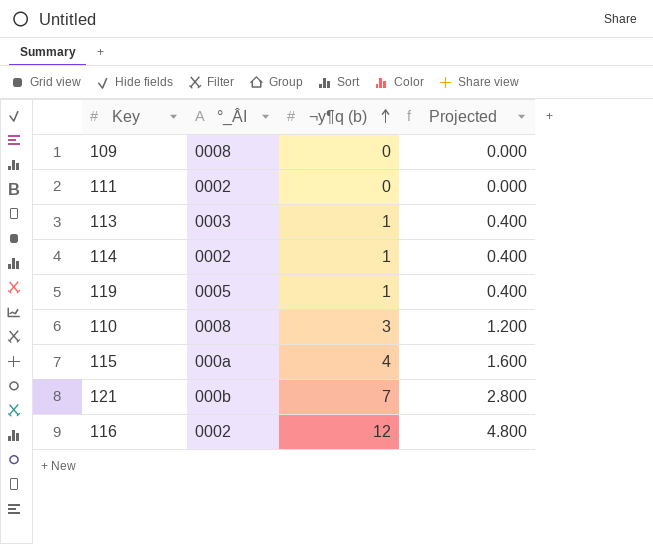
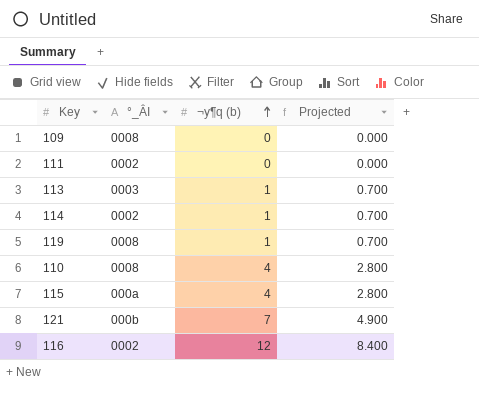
column Projected | formula: [¬y¶q (b)] * 0.4 -> [¬y¶q (b)] * 0.7
119 | °_ÂI: 0005 -> 0008
110 | ¬y¶q (b): 3 -> 4

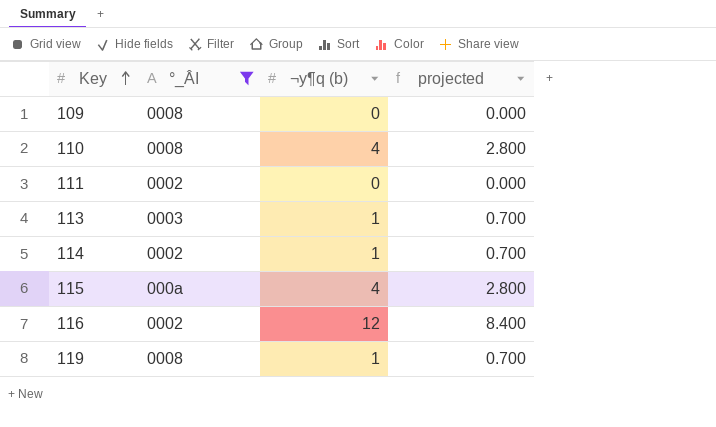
filter: none -> °_ÂI != 000b
row order: ¬y¶q (b) ascending -> Key ascending
column name: Projected -> projected

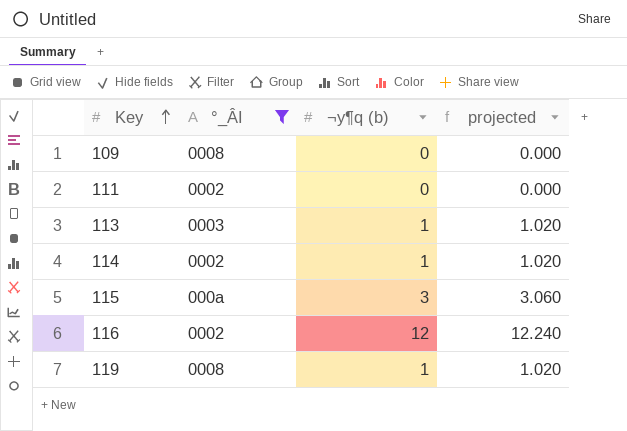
column projected | formula: [¬y¶q (b)] * 0.7 -> [¬y¶q (b)] * 1.02
row 110: 0008 | 4 | 2.800 -> none
115 | ¬y¶q (b): 4 -> 3

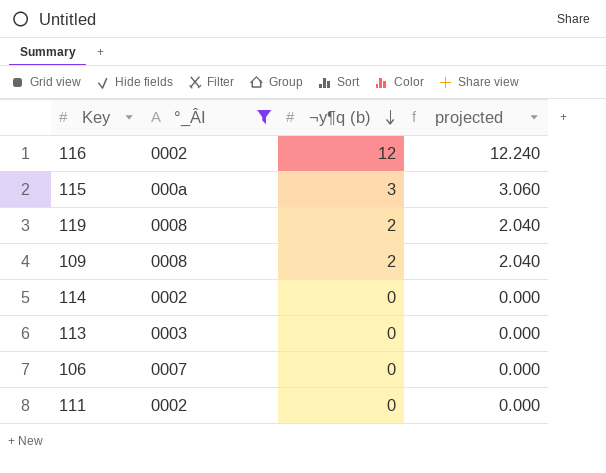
row order: Key ascending -> ¬y¶q (b) descending
119 | ¬y¶q (b): 1 -> 2
119 | projected: 1.020 -> 2.040
109 | ¬y¶q (b): 0 -> 2
109 | projected: 0.000 -> 2.040
114 | ¬y¶q (b): 1 -> 0
114 | projected: 1.020 -> 0.000
113 | ¬y¶q (b): 1 -> 0
113 | projected: 1.020 -> 0.000
row 106: none -> 0007 | 0 | 0.000

